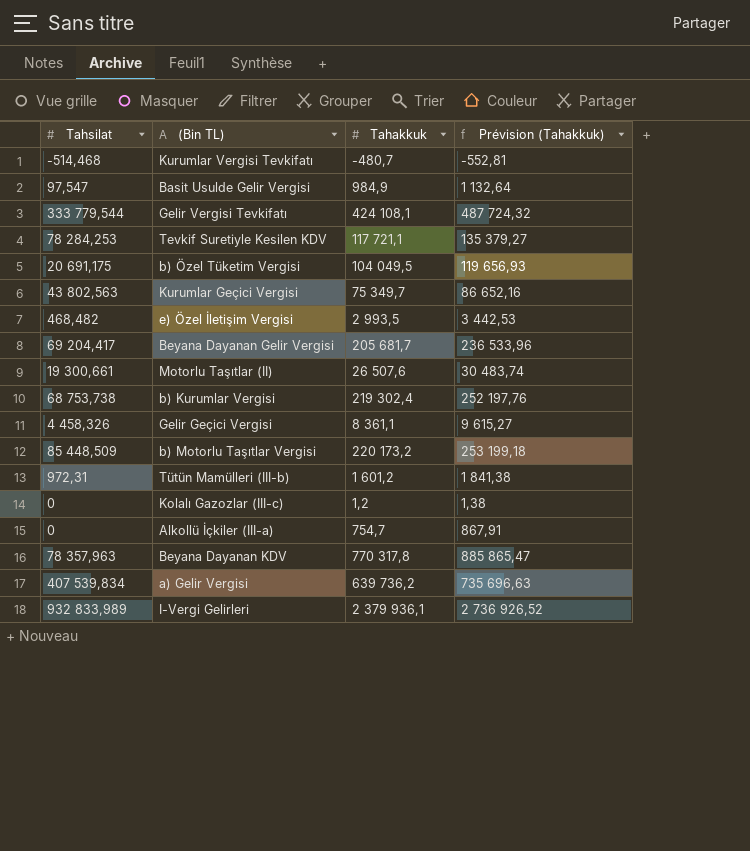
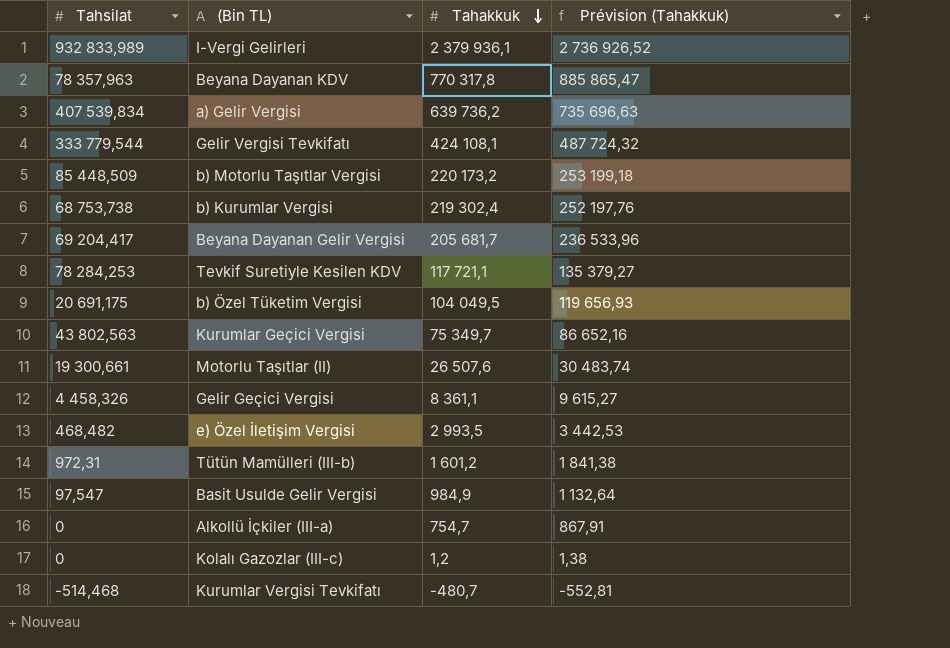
row order: none -> Tahakkuk descending

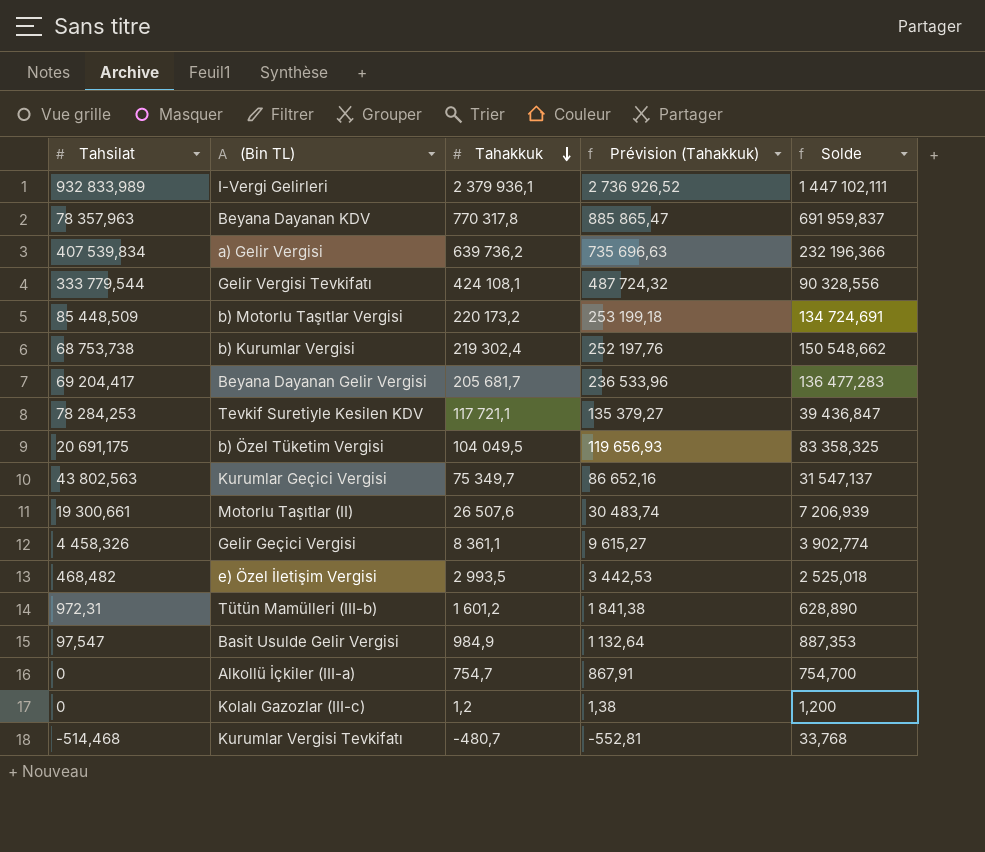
column Solde | formula: none -> [Tahakkuk] - [Tahsilat]

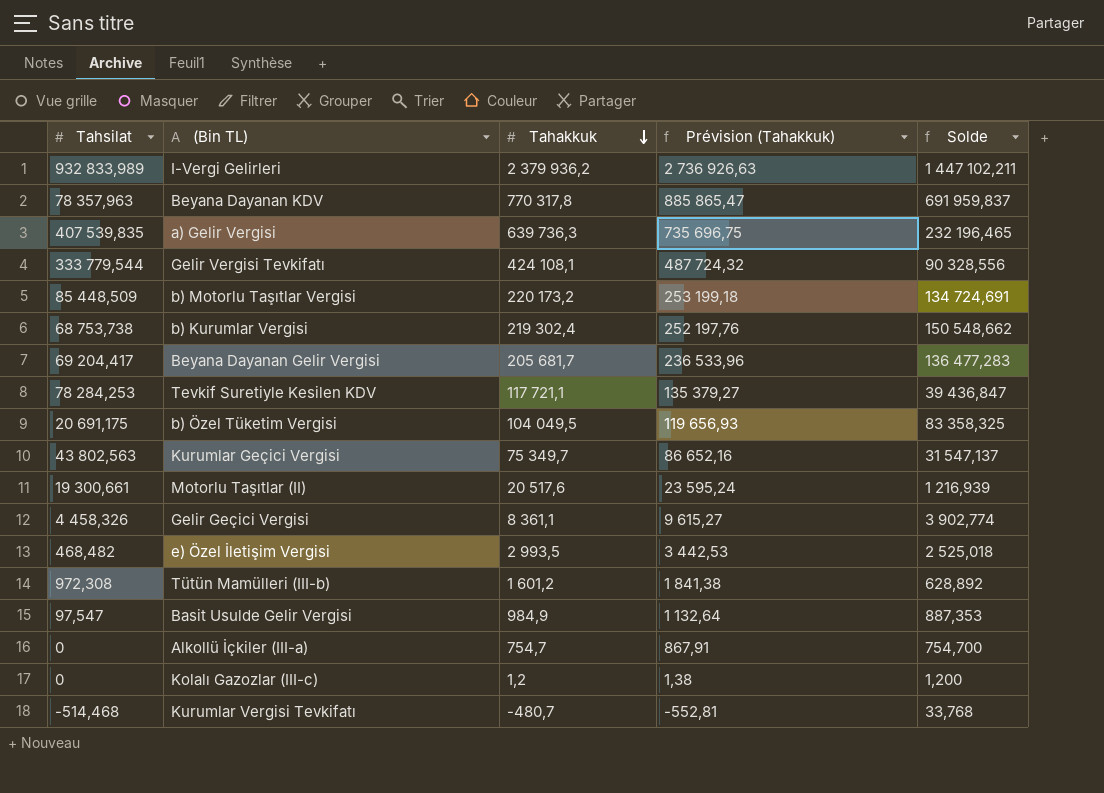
I-Vergi Gelirleri | Tahakkuk: 2 379 936,1 -> 2 379 936,2
I-Vergi Gelirleri | Prévision (Tahakkuk): 2 736 926,52 -> 2 736 926,63
I-Vergi Gelirleri | Solde: 1 447 102,111 -> 1 447 102,211
a) Gelir Vergisi | Tahsilat: 407 539,834 -> 407 539,835
a) Gelir Vergisi | Tahakkuk: 639 736,2 -> 639 736,3
a) Gelir Vergisi | Prévision (Tahakkuk): 735 696,63 -> 735 696,75
a) Gelir Vergisi | Solde: 232 196,366 -> 232 196,465
Motorlu Taşıtlar (II) | Tahakkuk: 26 507,6 -> 20 517,6
Motorlu Taşıtlar (II) | Prévision (Tahakkuk): 30 483,74 -> 23 595,24
Motorlu Taşıtlar (II) | Solde: 7 206,939 -> 1 216,939
Tütün Mamülleri (III-b) | Tahsilat: 972,31 -> 972,308
Tütün Mamülleri (III-b) | Solde: 628,890 -> 628,892

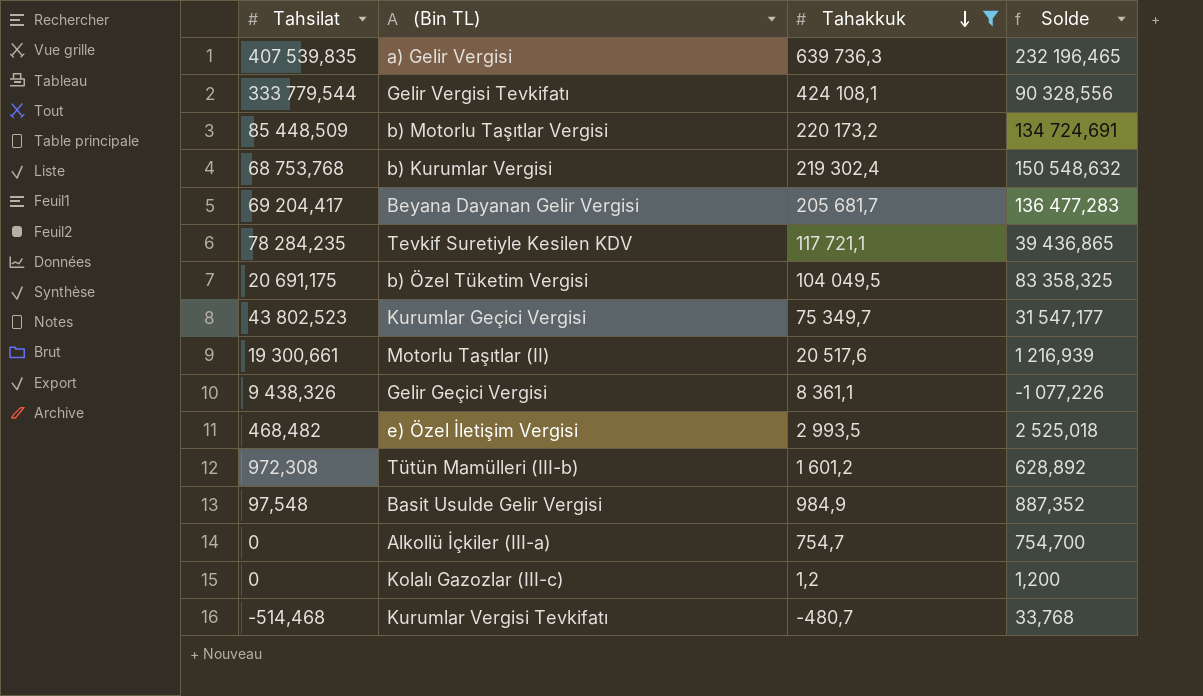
filter: none -> Tahakkuk <= 639 736,3
column Prévision (Tahakkuk) | formula: [Tahakkuk] * 1,15 -> none
b) Kurumlar Vergisi | Tahsilat: 68 753,738 -> 68 753,768
b) Kurumlar Vergisi | Solde: 150 548,662 -> 150 548,632
Tevkif Suretiyle Kesilen KDV | Tahsilat: 78 284,253 -> 78 284,235
Tevkif Suretiyle Kesilen KDV | Solde: 39 436,847 -> 39 436,865
Kurumlar Geçici Vergisi | Tahsilat: 43 802,563 -> 43 802,523
Kurumlar Geçici Vergisi | Solde: 31 547,137 -> 31 547,177
Gelir Geçici Vergisi | Tahsilat: 4 458,326 -> 9 438,326
Gelir Geçici Vergisi | Solde: 3 902,774 -> -1 077,226
Basit Usulde Gelir Vergisi | Tahsilat: 97,547 -> 97,548
Basit Usulde Gelir Vergisi | Solde: 887,353 -> 887,352

